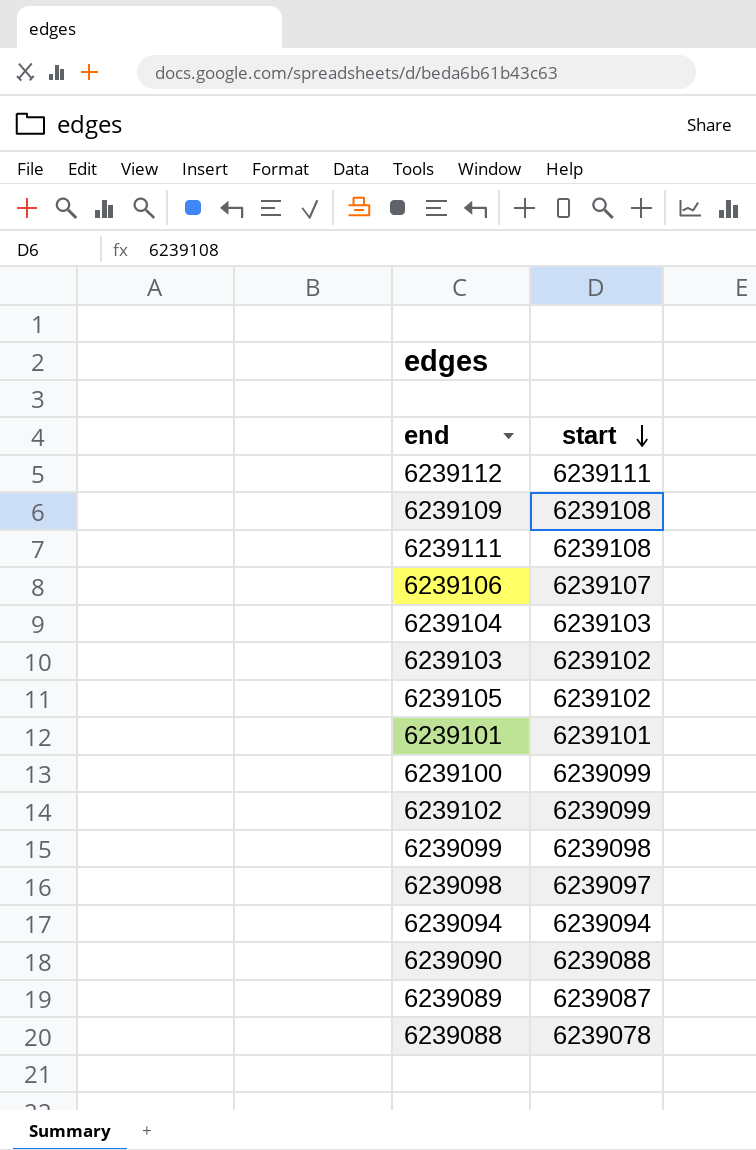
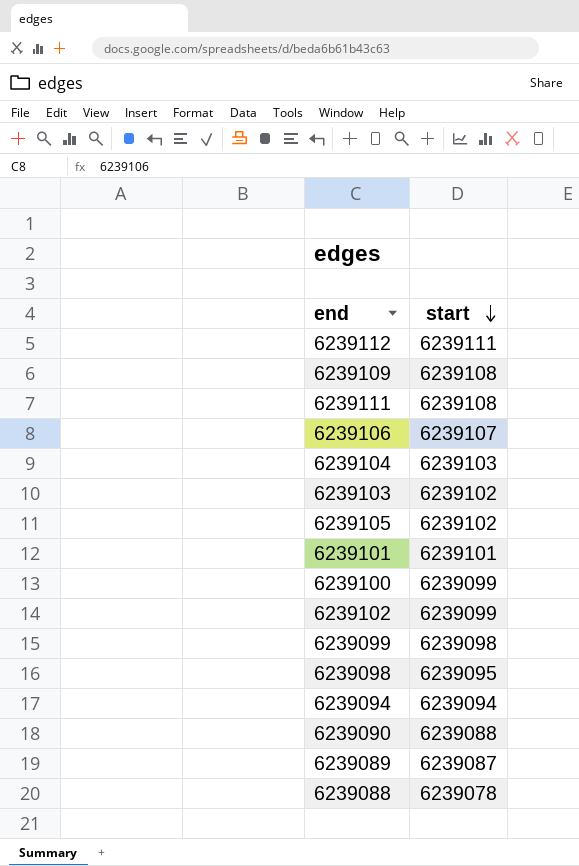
6239098 | start: 6239097 -> 6239095

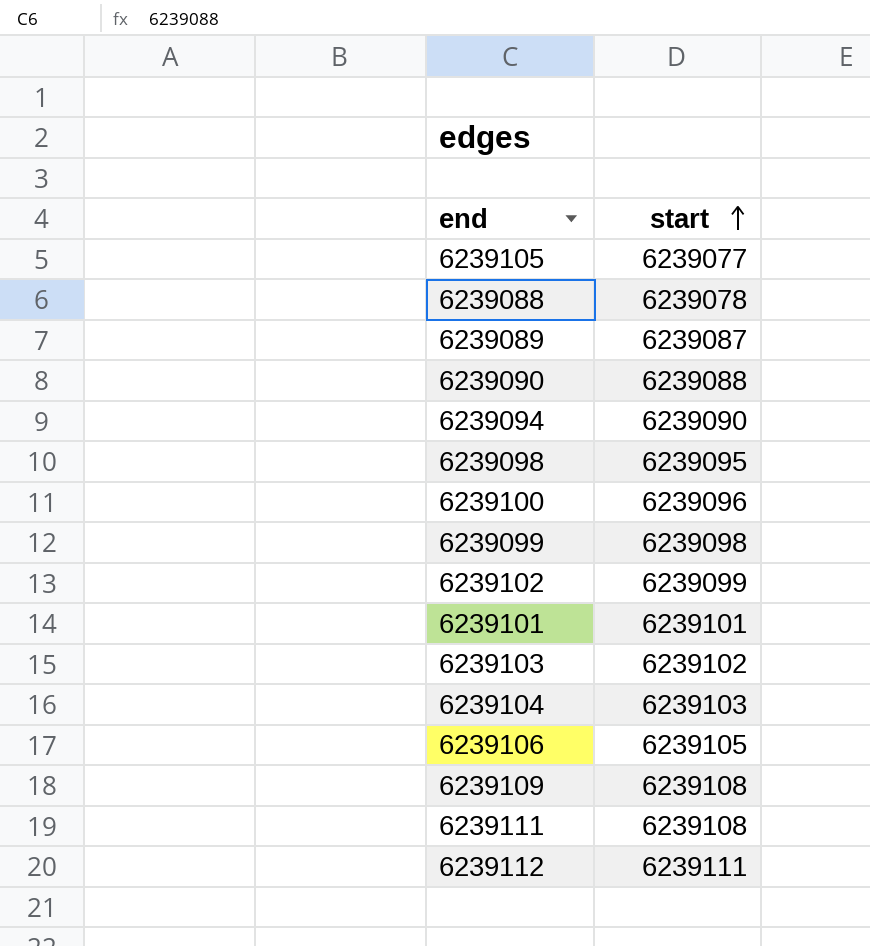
row order: start descending -> start ascending
6239105 | start: 6239102 -> 6239077
6239094 | start: 6239094 -> 6239090
6239100 | start: 6239099 -> 6239096
6239106 | start: 6239107 -> 6239105

